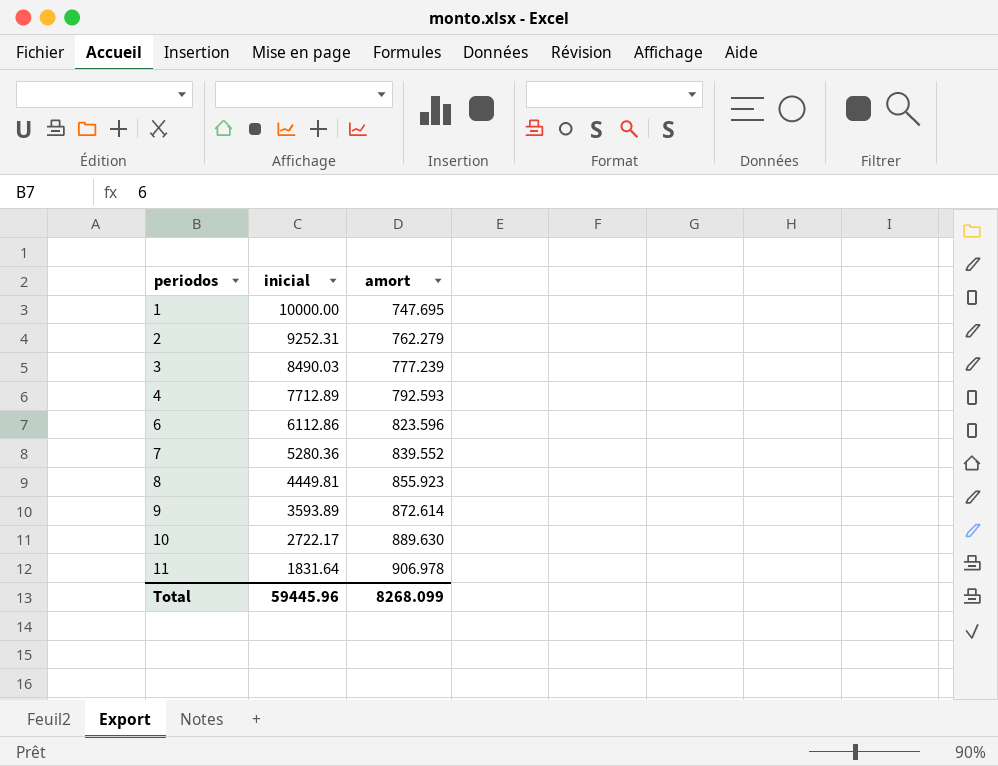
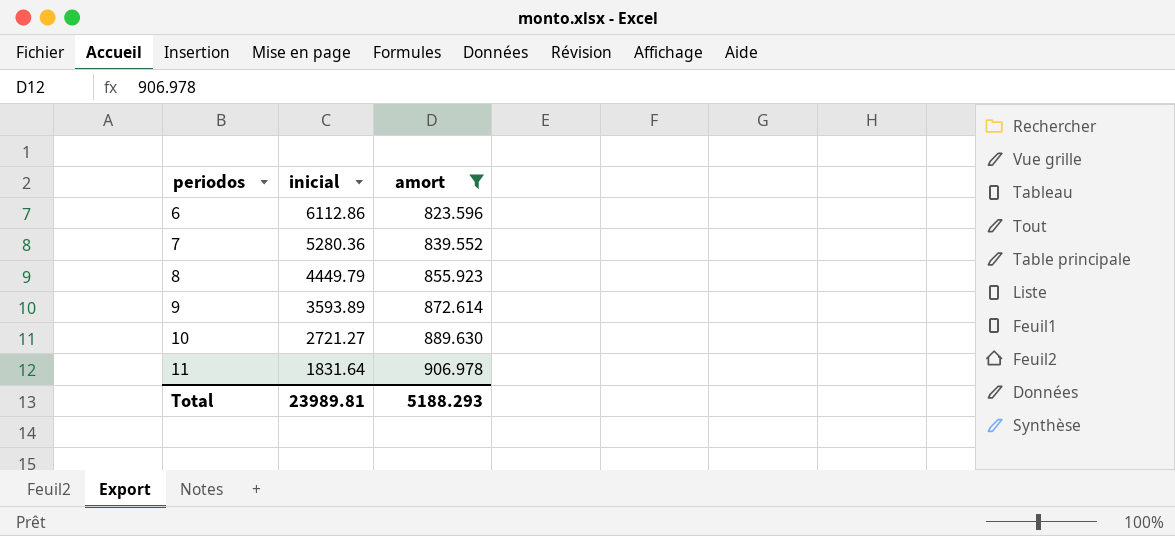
filter: none -> amort >= 823.596
8 | inicial: 4449.81 -> 4449.79
10 | inicial: 2722.17 -> 2721.27
Total | inicial: 59445.96 -> 23989.81
Total | amort: 8268.099 -> 5188.293

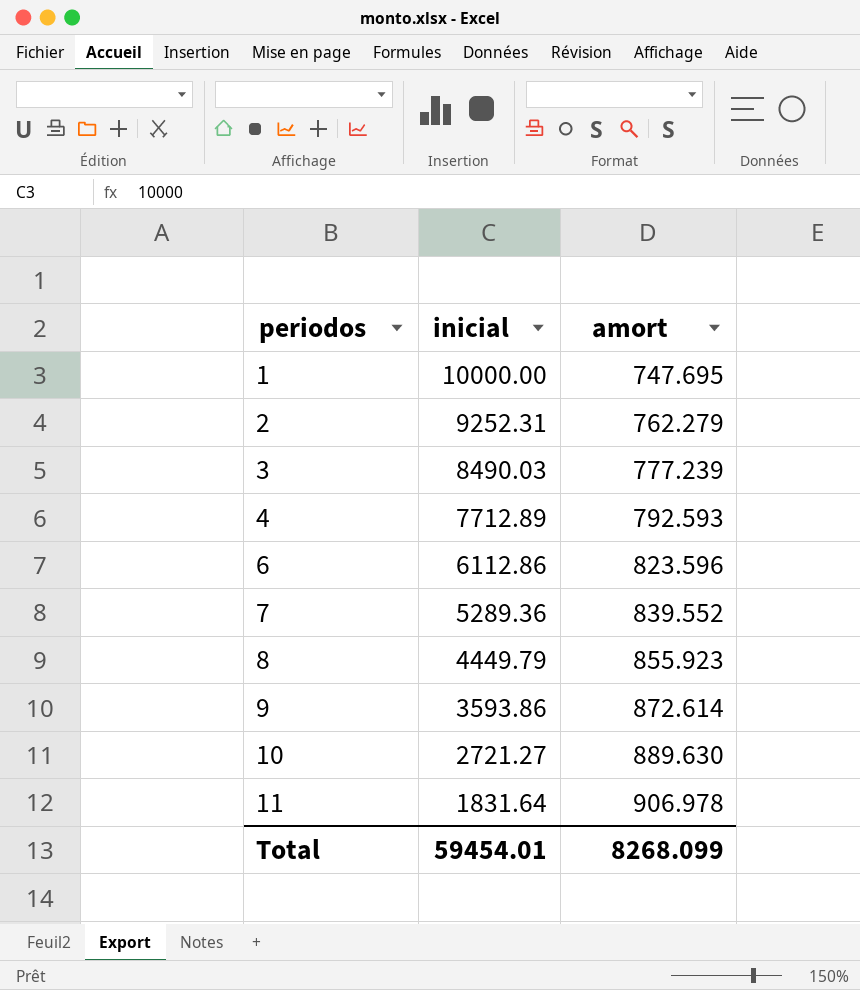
filter: amort >= 823.596 -> none
7 | inicial: 5280.36 -> 5289.36
9 | inicial: 3593.89 -> 3593.86
Total | inicial: 23989.81 -> 59454.01
Total | amort: 5188.293 -> 8268.099

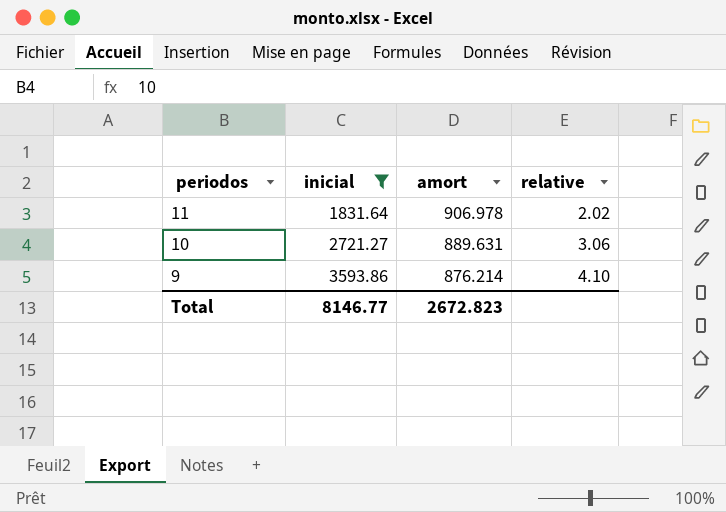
filter: none -> inicial <= 3593.86
row order: periodos ascending -> periodos descending
column relative | formula: none -> [inicial] / [amort]
10 | amort: 889.630 -> 889.631
9 | amort: 872.614 -> 876.214
Total | inicial: 59454.01 -> 8146.77
Total | amort: 8268.099 -> 2672.823

